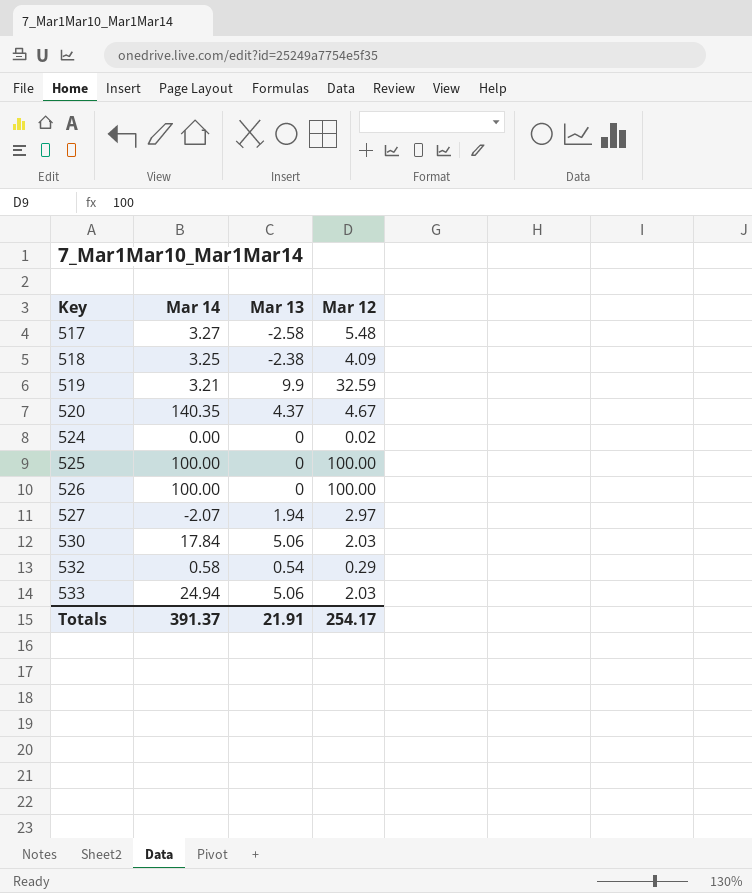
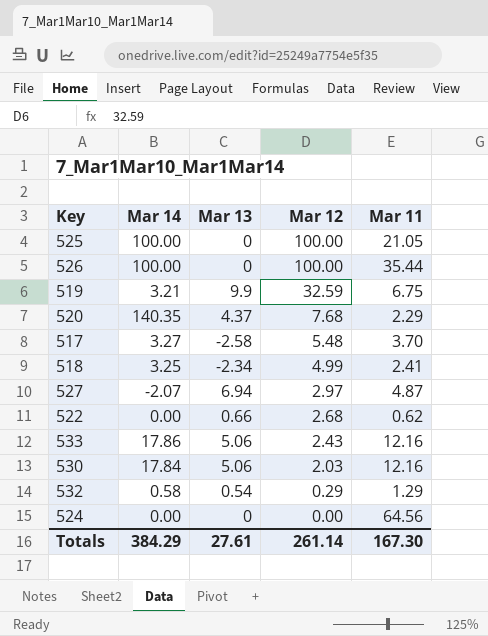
row order: Key ascending -> Mar 12 descending
column Mar 11 | position: none -> 5
520 | Mar 12: 4.67 -> 7.68
518 | Mar 13: -2.38 -> -2.34
518 | Mar 12: 4.09 -> 4.99
527 | Mar 13: 1.94 -> 6.94
row 522: none -> 0.00 | 0.66 | 2.68 | 0.62
533 | Mar 14: 24.94 -> 17.86
533 | Mar 12: 2.03 -> 2.43
524 | Mar 12: 0.02 -> 0.00
Totals | Mar 14: 391.37 -> 384.29
Totals | Mar 13: 21.91 -> 27.61
Totals | Mar 12: 254.17 -> 261.14

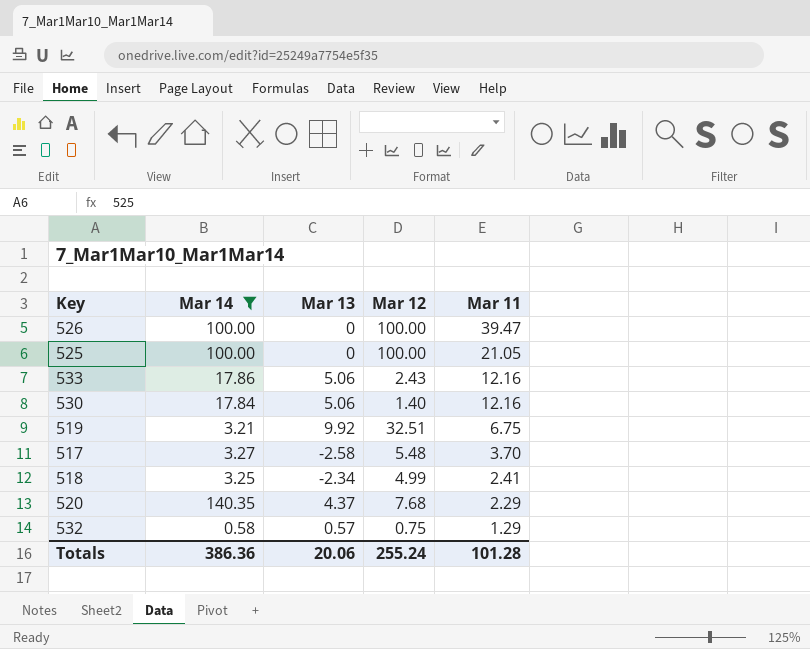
filter: none -> Mar 14 >= 0.58
row order: Mar 12 descending -> Mar 11 descending
526 | Mar 11: 35.44 -> 39.47
530 | Mar 12: 2.03 -> 1.40
519 | Mar 13: 9.9 -> 9.92
519 | Mar 12: 32.59 -> 32.51
532 | Mar 13: 0.54 -> 0.57
532 | Mar 12: 0.29 -> 0.75
Totals | Mar 14: 384.29 -> 386.36
Totals | Mar 13: 27.61 -> 20.06
Totals | Mar 12: 261.14 -> 255.24
Totals | Mar 11: 167.30 -> 101.28

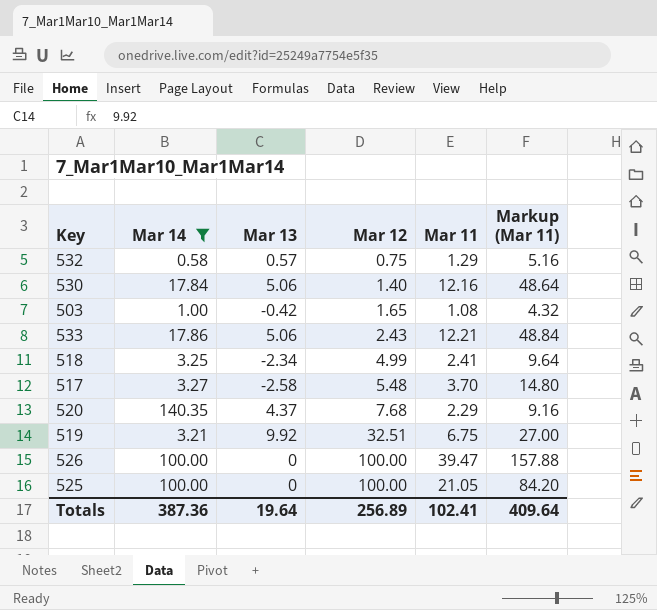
row order: Mar 11 descending -> Mar 12 ascending
column Markup (Mar 11) | formula: none -> [Mar 11] * 4
row 503: none -> 1.00 | -0.42 | 1.65 | 1.08 | 4.32
533 | Mar 11: 12.16 -> 12.21
Totals | Mar 14: 386.36 -> 387.36
Totals | Mar 13: 20.06 -> 19.64
Totals | Mar 12: 255.24 -> 256.89
Totals | Mar 11: 101.28 -> 102.41

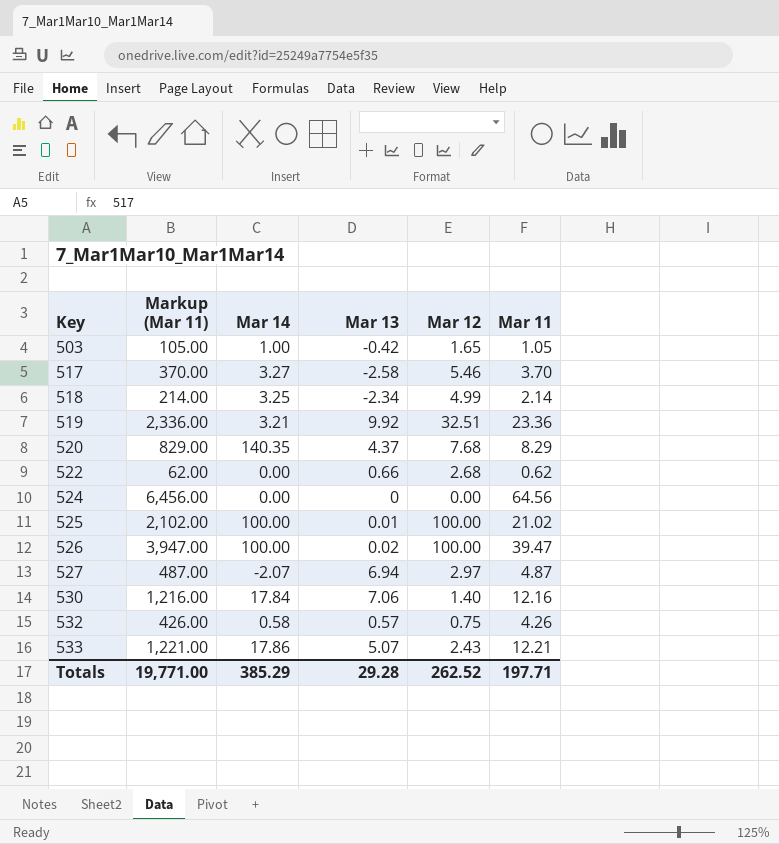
filter: Mar 14 >= 0.58 -> none
row order: Mar 12 ascending -> Key ascending
column Markup (Mar 11) | formula: [Mar 11] * 4 -> [Mar 11] * 100
column Markup (Mar 11) | position: 6 -> 2
503 | Mar 11: 1.08 -> 1.05
517 | Mar 12: 5.48 -> 5.46
518 | Mar 11: 2.41 -> 2.14
519 | Mar 11: 6.75 -> 23.36
520 | Mar 11: 2.29 -> 8.29
525 | Mar 13: 0 -> 0.01
525 | Mar 11: 21.05 -> 21.02
526 | Mar 13: 0 -> 0.02
530 | Mar 13: 5.06 -> 7.06
532 | Mar 11: 1.29 -> 4.26
533 | Mar 13: 5.06 -> 5.07
Totals | Markup (Mar 11): 409.64 -> 19,771.00
Totals | Mar 14: 387.36 -> 385.29
Totals | Mar 13: 19.64 -> 29.28
Totals | Mar 12: 256.89 -> 262.52
Totals | Mar 11: 102.41 -> 197.71

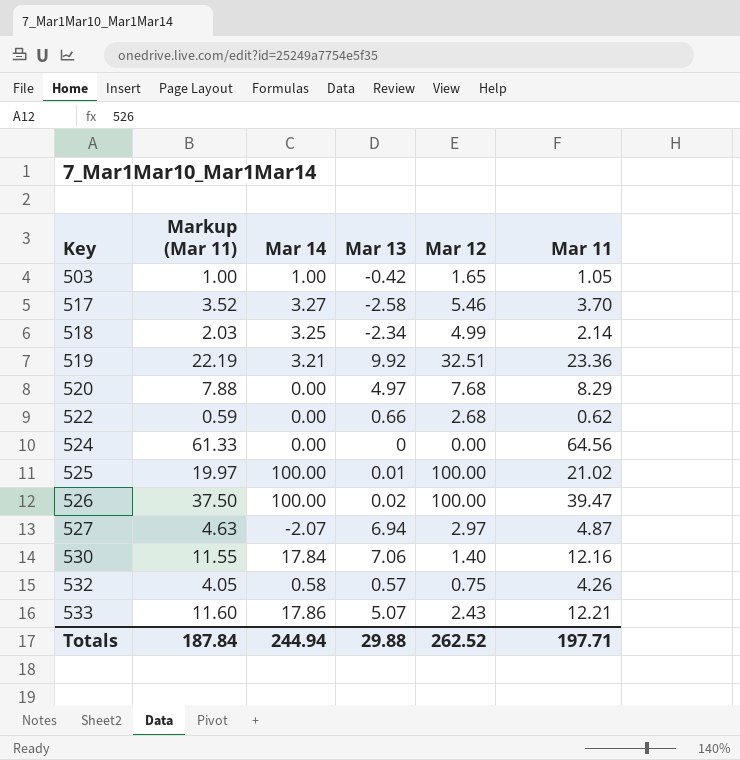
column Markup (Mar 11) | formula: [Mar 11] * 100 -> [Mar 11] * 0.95
520 | Mar 14: 140.35 -> 0.00
520 | Mar 13: 4.37 -> 4.97
Totals | Markup (Mar 11): 19,771.00 -> 187.84
Totals | Mar 14: 385.29 -> 244.94
Totals | Mar 13: 29.28 -> 29.88

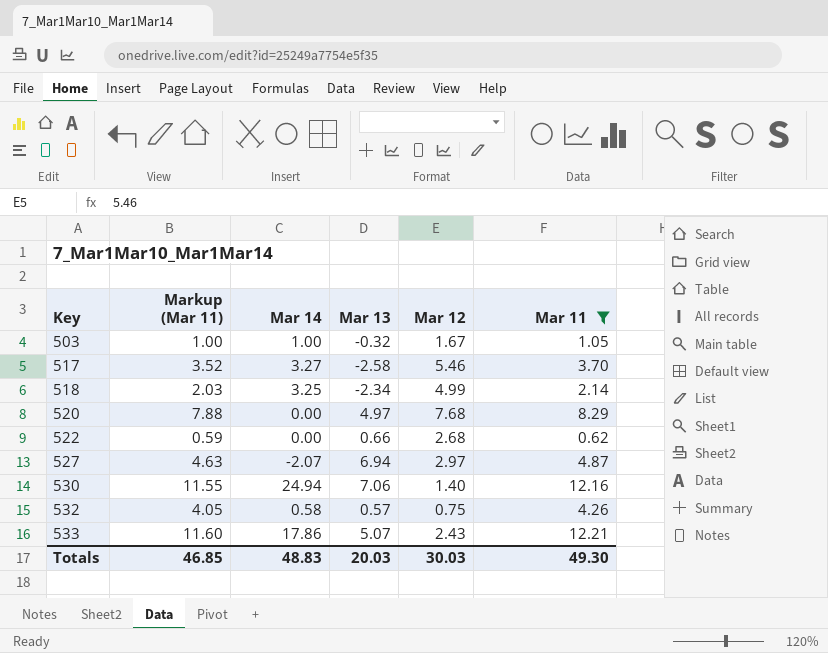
filter: none -> Mar 11 <= 12.21
503 | Mar 13: -0.42 -> -0.32
503 | Mar 12: 1.65 -> 1.67
530 | Mar 14: 17.84 -> 24.94
Totals | Markup (Mar 11): 187.84 -> 46.85
Totals | Mar 14: 244.94 -> 48.83
Totals | Mar 13: 29.88 -> 20.03
Totals | Mar 12: 262.52 -> 30.03
Totals | Mar 11: 197.71 -> 49.30

